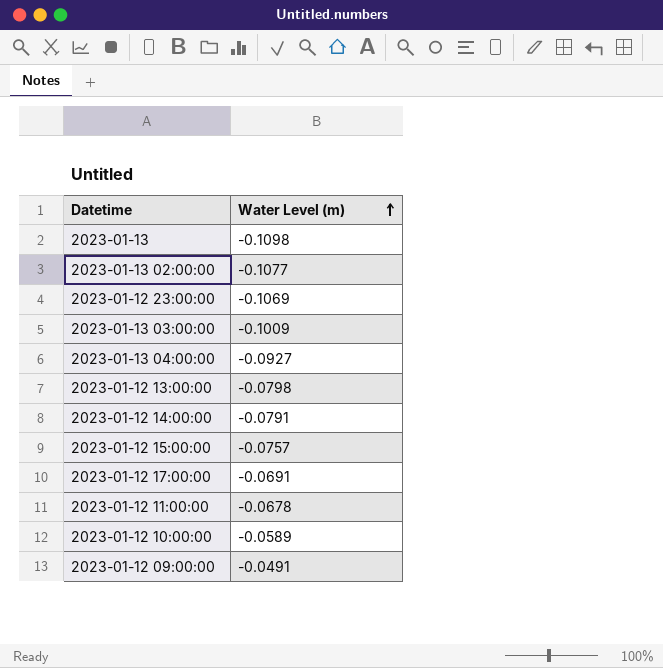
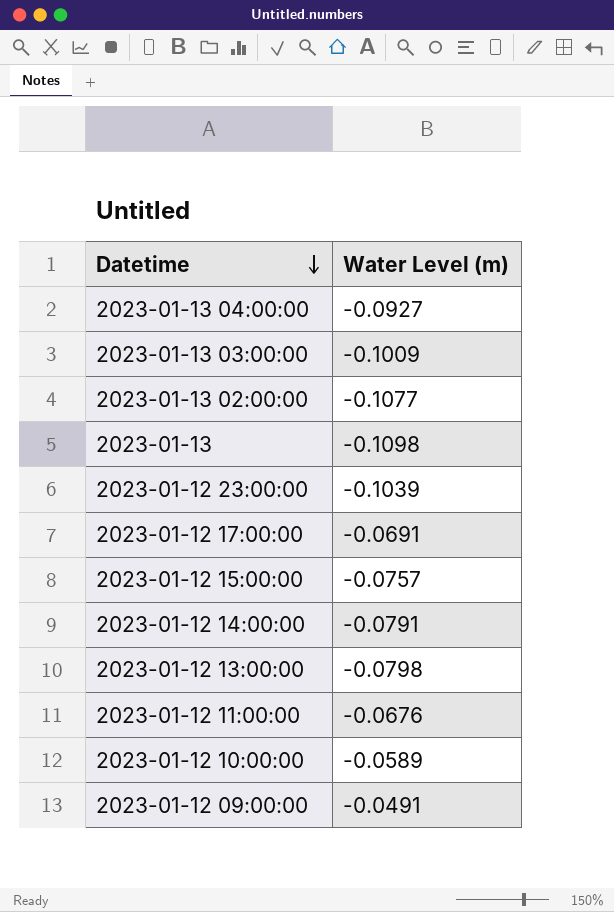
row order: Water Level (m) ascending -> Datetime descending
2023-01-12 23:00:00 | Water Level (m): -0.1069 -> -0.1039
2023-01-12 11:00:00 | Water Level (m): -0.0678 -> -0.0676

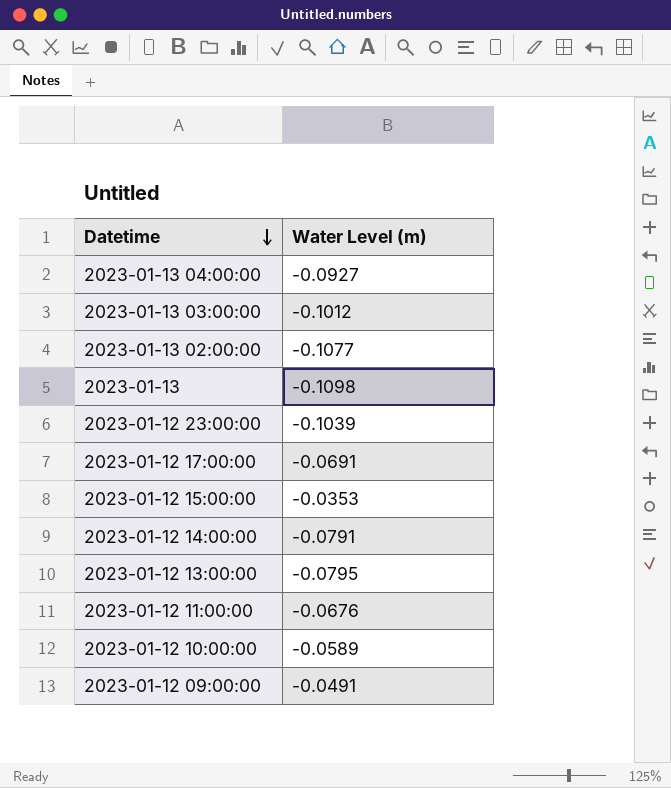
2023-01-13 03:00:00 | Water Level (m): -0.1009 -> -0.1012
2023-01-12 15:00:00 | Water Level (m): -0.0757 -> -0.0353
2023-01-12 13:00:00 | Water Level (m): -0.0798 -> -0.0795

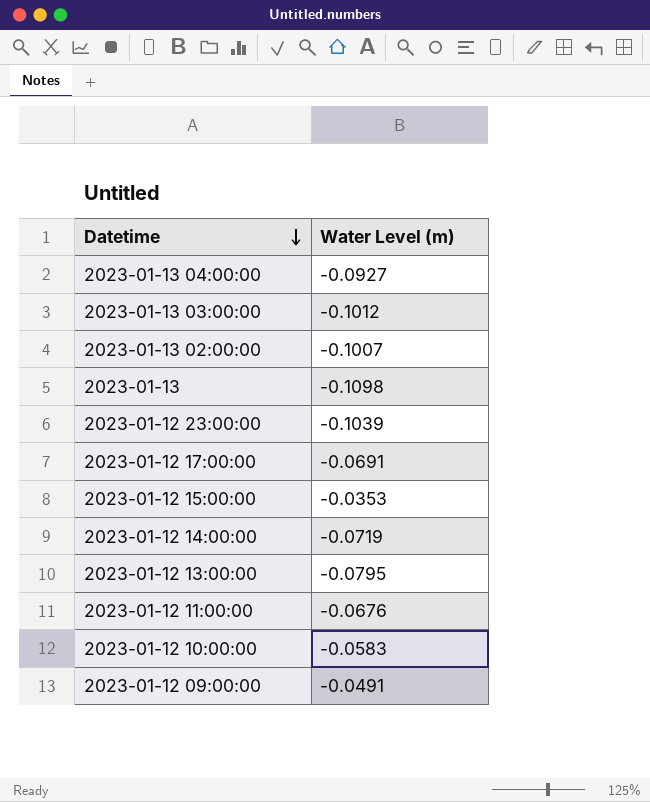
2023-01-13 02:00:00 | Water Level (m): -0.1077 -> -0.1007
2023-01-12 14:00:00 | Water Level (m): -0.0791 -> -0.0719
2023-01-12 10:00:00 | Water Level (m): -0.0589 -> -0.0583

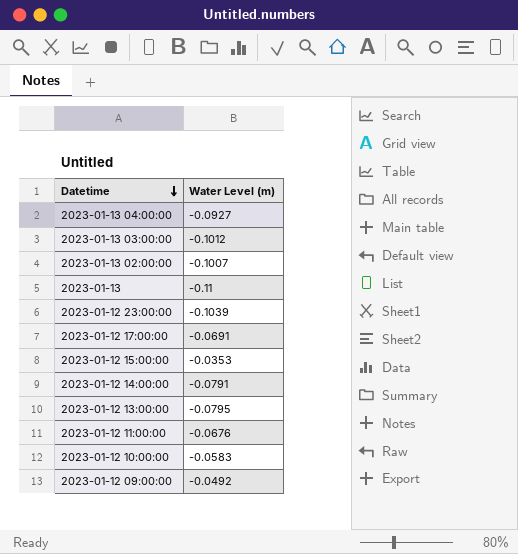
2023-01-13 | Water Level (m): -0.1098 -> -0.11
2023-01-12 14:00:00 | Water Level (m): -0.0719 -> -0.0791
2023-01-12 09:00:00 | Water Level (m): -0.0491 -> -0.0492

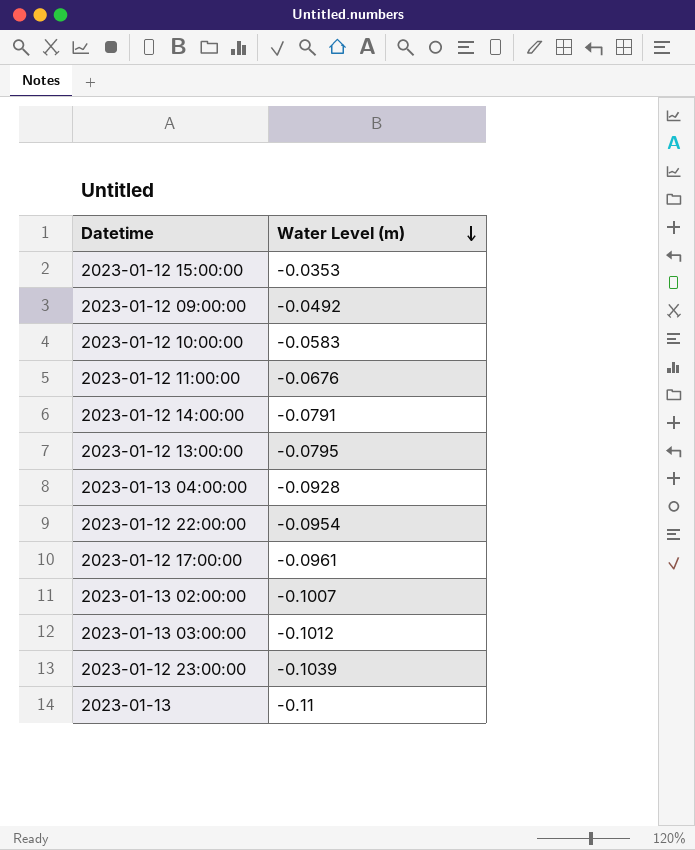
row order: Datetime descending -> Water Level (m) descending
2023-01-13 04:00:00 | Water Level (m): -0.0927 -> -0.0928
row 2023-01-12 22:00:00: none -> -0.0954
2023-01-12 17:00:00 | Water Level (m): -0.0691 -> -0.0961

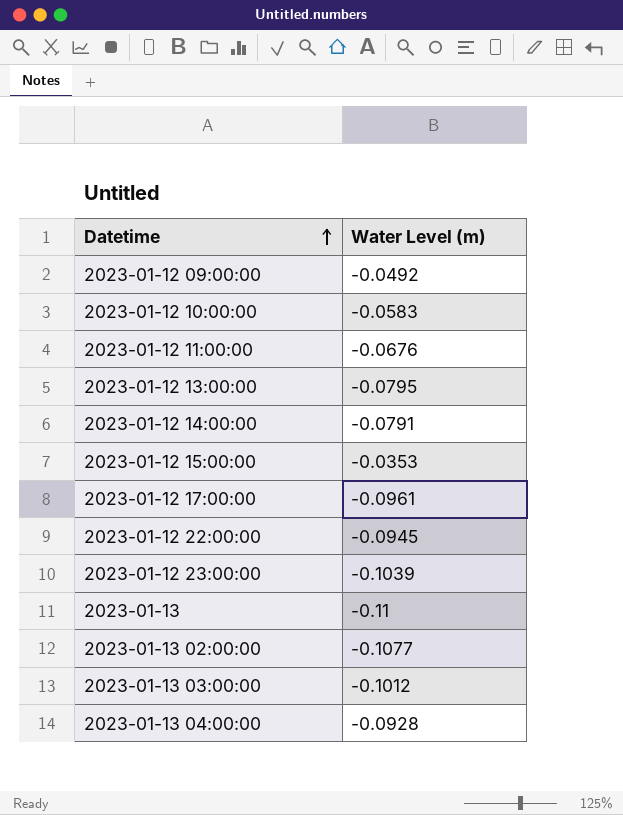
row order: Water Level (m) descending -> Datetime ascending
2023-01-12 22:00:00 | Water Level (m): -0.0954 -> -0.0945
2023-01-13 02:00:00 | Water Level (m): -0.1007 -> -0.1077

